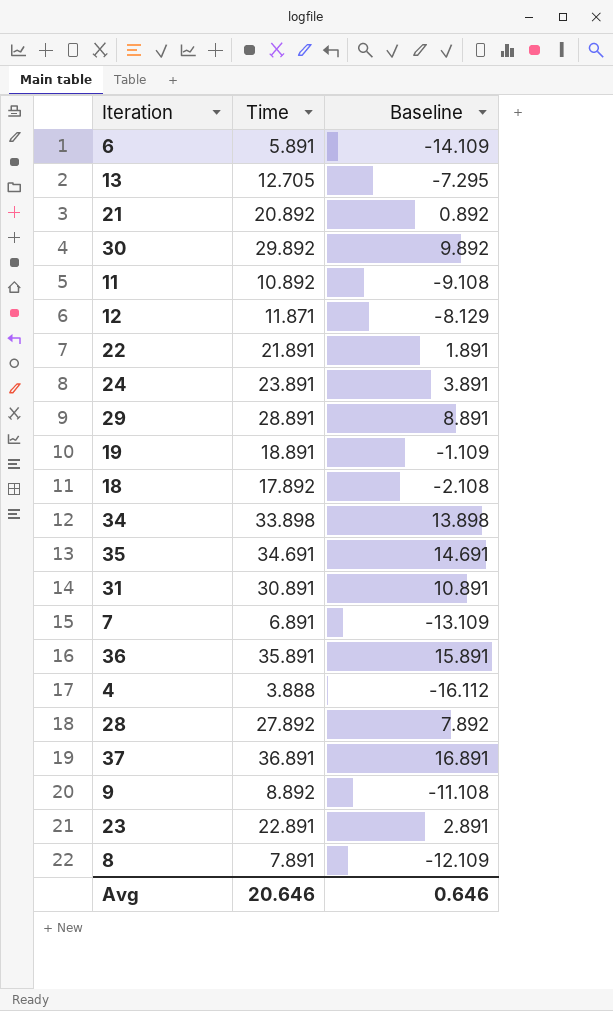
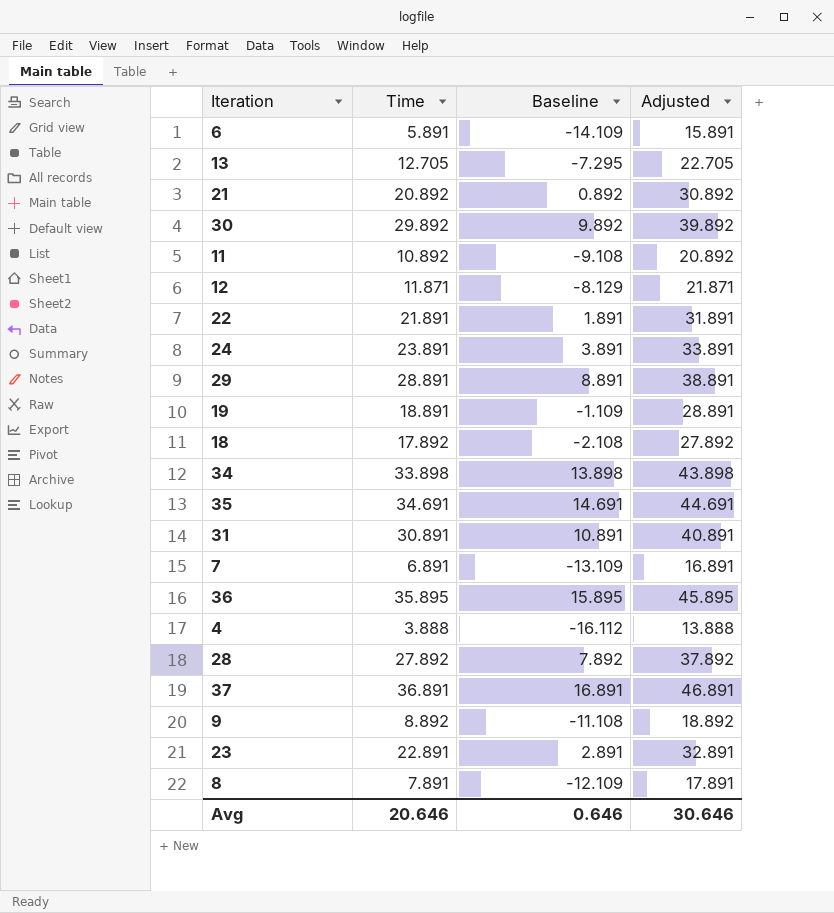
column Adjusted | formula: none -> [Time] + 10
36 | Time: 35.891 -> 35.895
36 | Baseline: 15.891 -> 15.895

